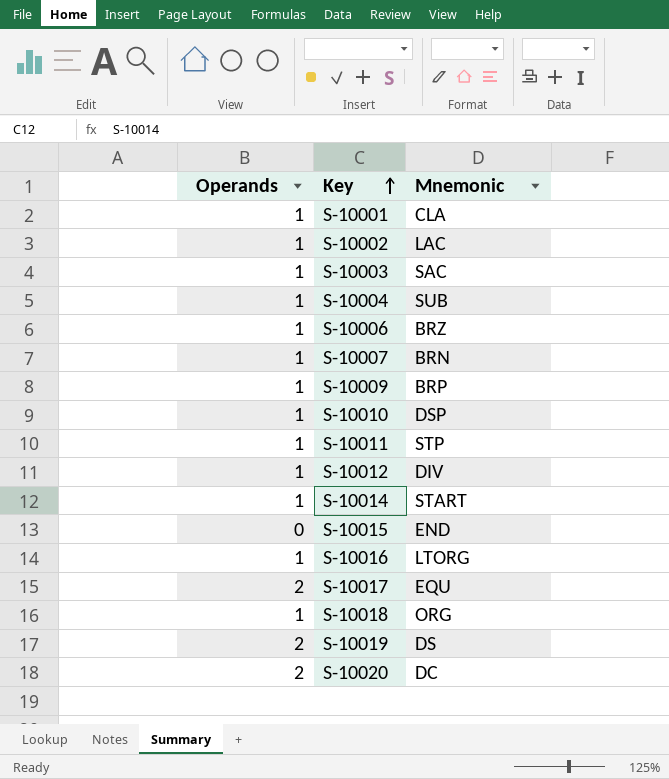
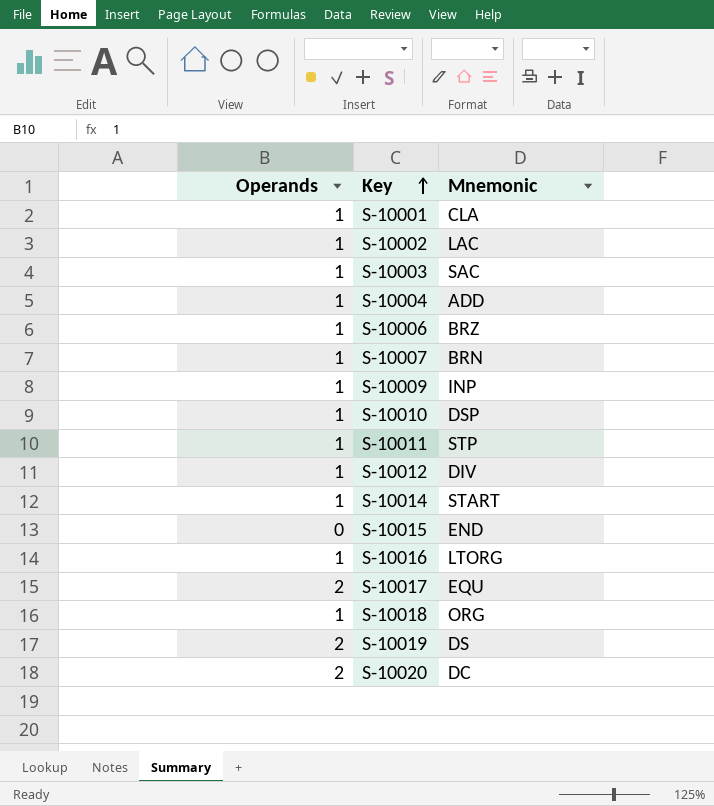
S-10004 | Mnemonic: SUB -> ADD
S-10009 | Mnemonic: BRP -> INP

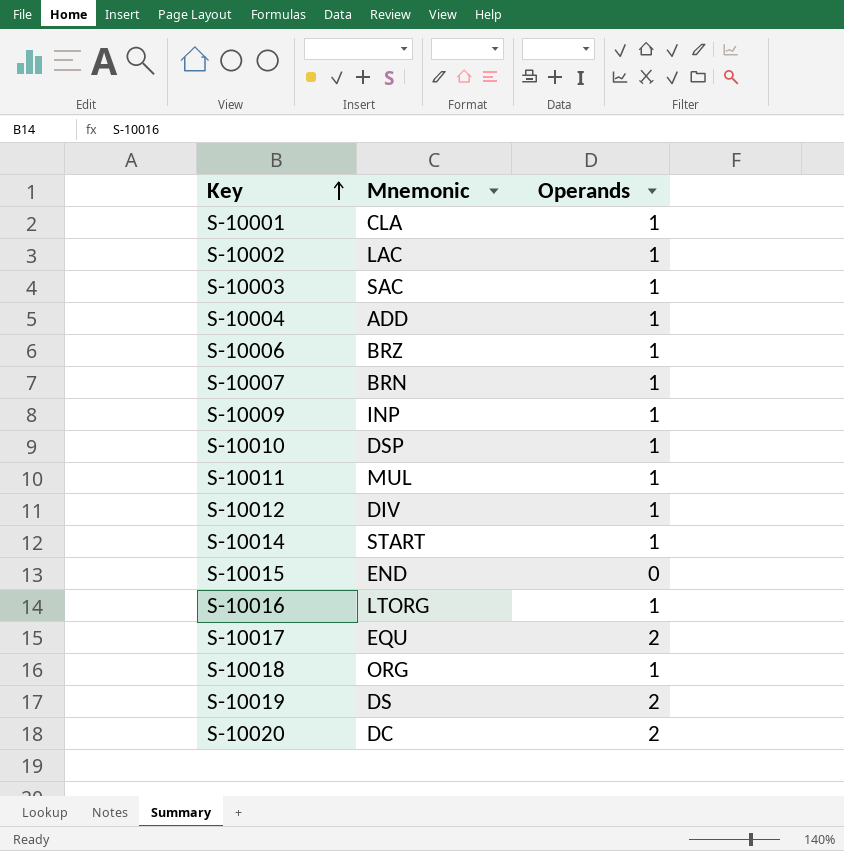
column Operands | position: 1 -> 3
S-10011 | Mnemonic: STP -> MUL

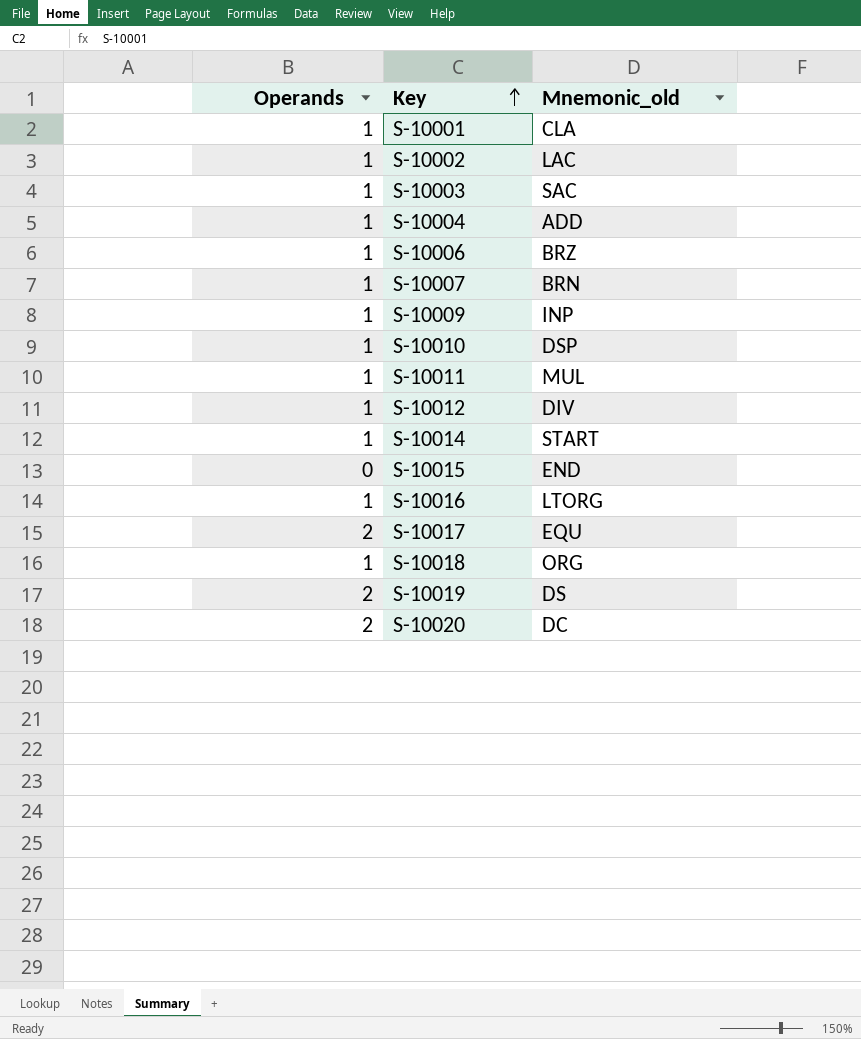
column Operands | position: 3 -> 1
column name: Mnemonic -> Mnemonic_old

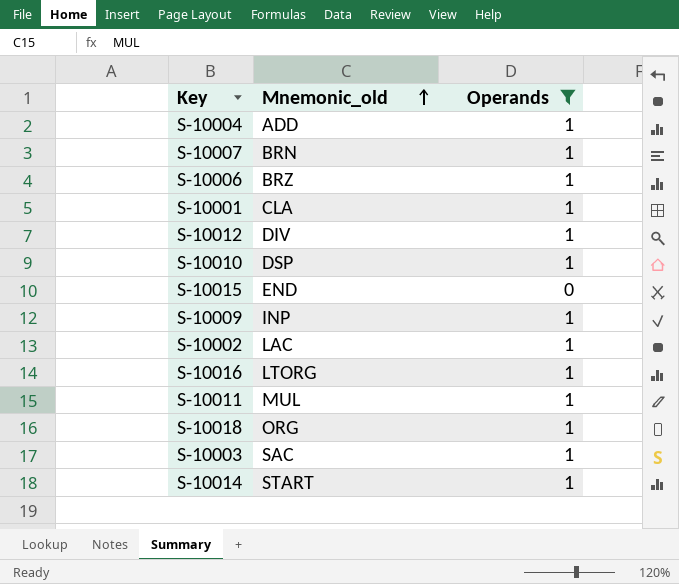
filter: none -> Operands != 2
row order: Key ascending -> Mnemonic_old ascending
column Operands | position: 1 -> 3

